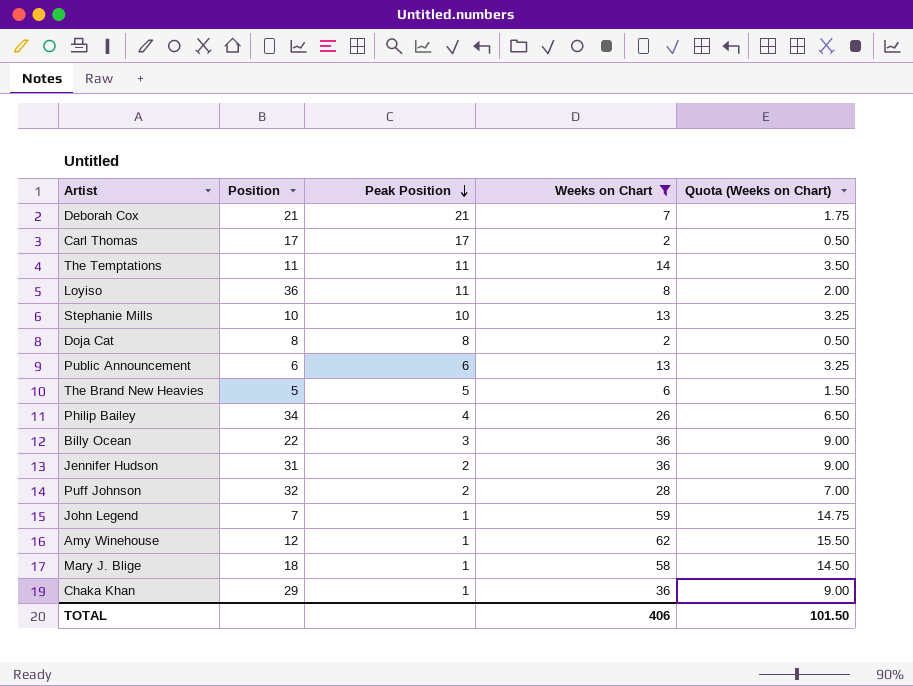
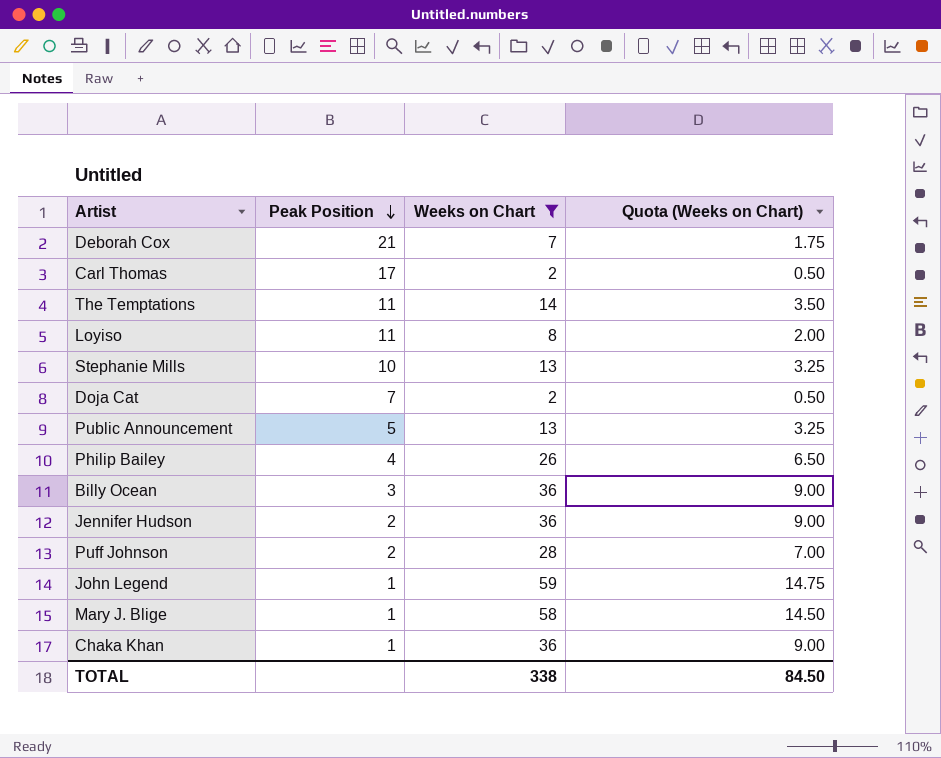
column Position | position: 2 -> none
row The Brand New Heavies: 5 | 5 | 6 | 1.50 -> none
row Amy Winehouse: 12 | 1 | 62 | 15.50 -> none
Doja Cat | Peak Position: 8 -> 7
Public Announcement | Peak Position: 6 -> 5
TOTAL | Weeks on Chart: 406 -> 338
TOTAL | Quota (Weeks on Chart): 101.50 -> 84.50

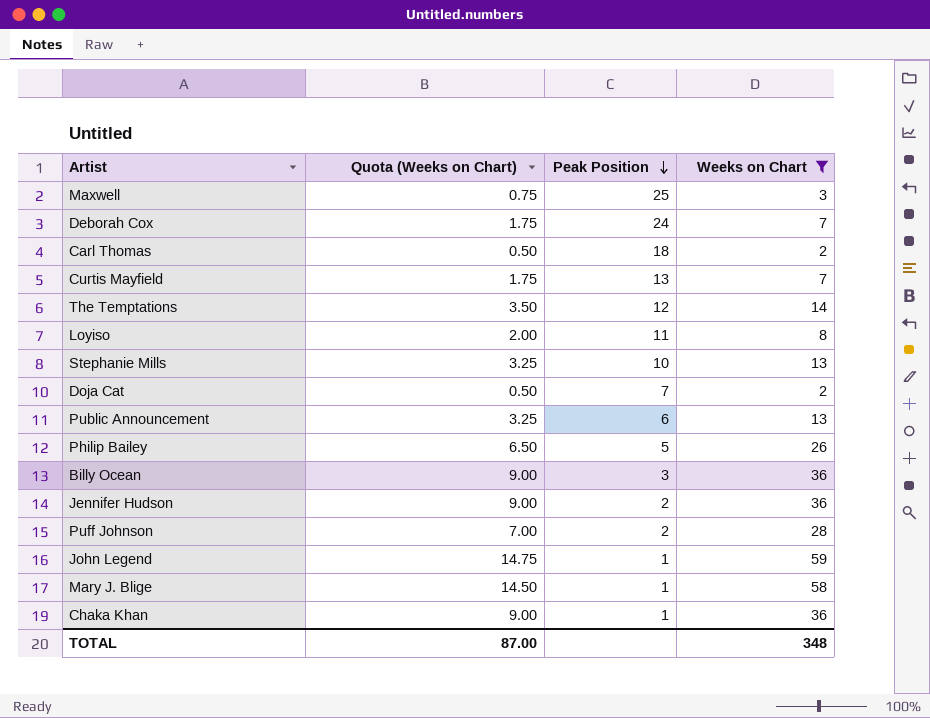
column Quota (Weeks on Chart) | position: 4 -> 2
row Maxwell: none -> 0.75 | 25 | 3
Deborah Cox | Peak Position: 21 -> 24
Carl Thomas | Peak Position: 17 -> 18
row Curtis Mayfield: none -> 1.75 | 13 | 7
The Temptations | Peak Position: 11 -> 12
Public Announcement | Peak Position: 5 -> 6
Philip Bailey | Peak Position: 4 -> 5
TOTAL | Quota (Weeks on Chart): 84.50 -> 87.00
TOTAL | Weeks on Chart: 338 -> 348

